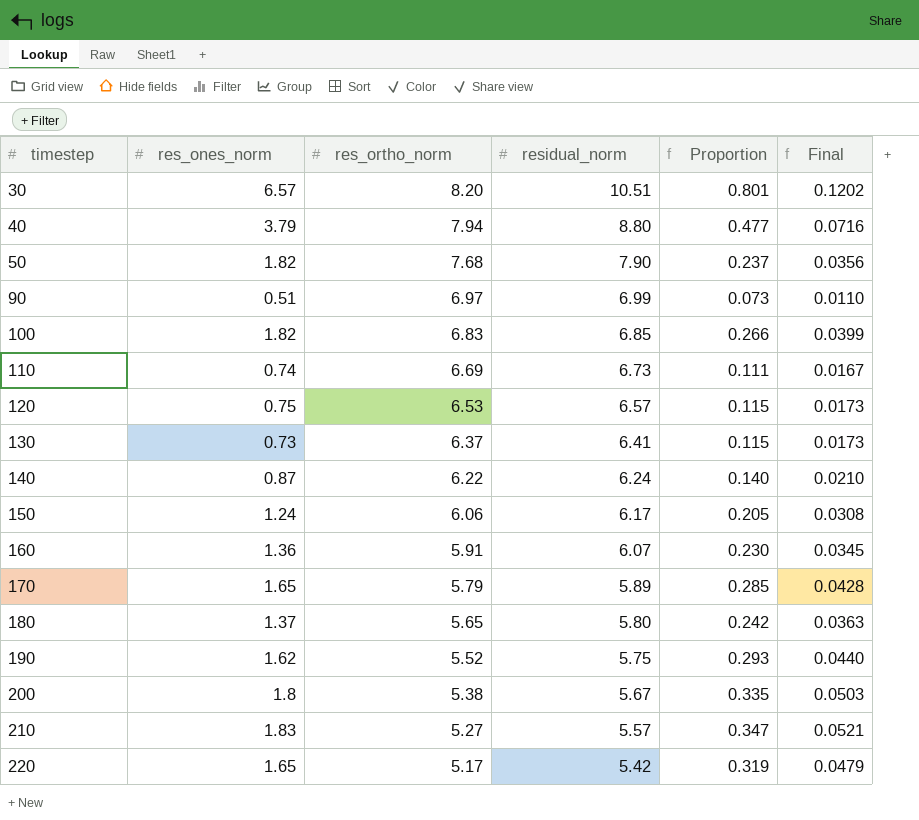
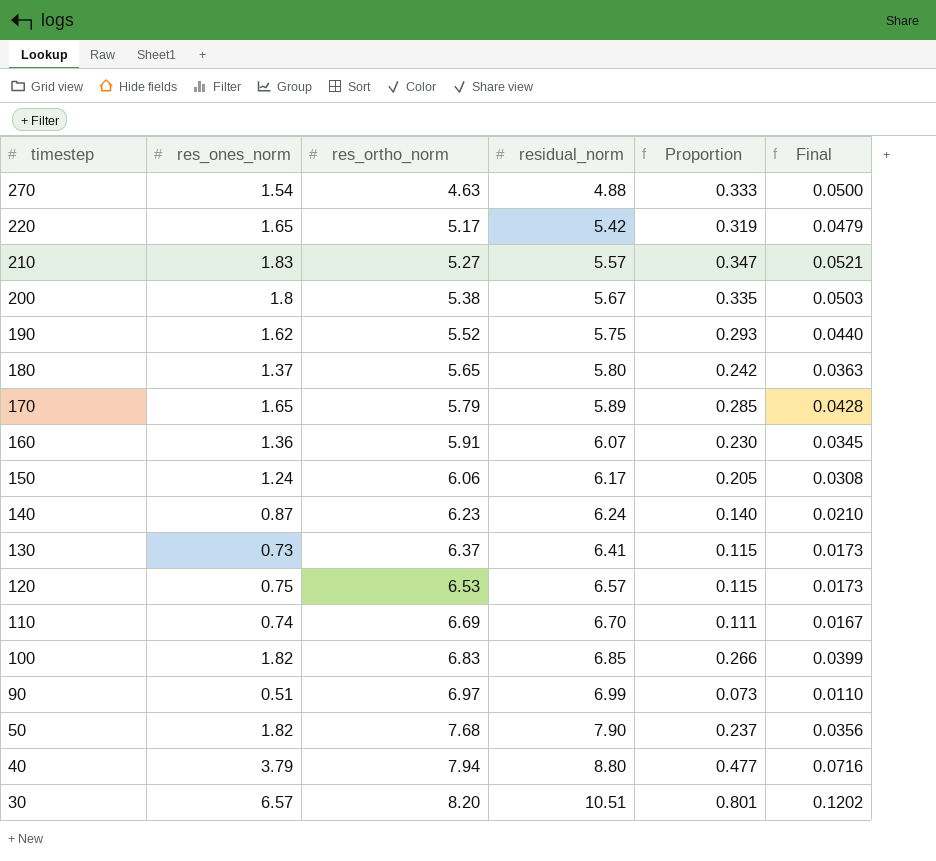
row order: timestep ascending -> timestep descending
row 270: none -> 1.54 | 4.63 | 4.88 | 0.333 | 0.0500
140 | res_ortho_norm: 6.22 -> 6.23
110 | residual_norm: 6.73 -> 6.70

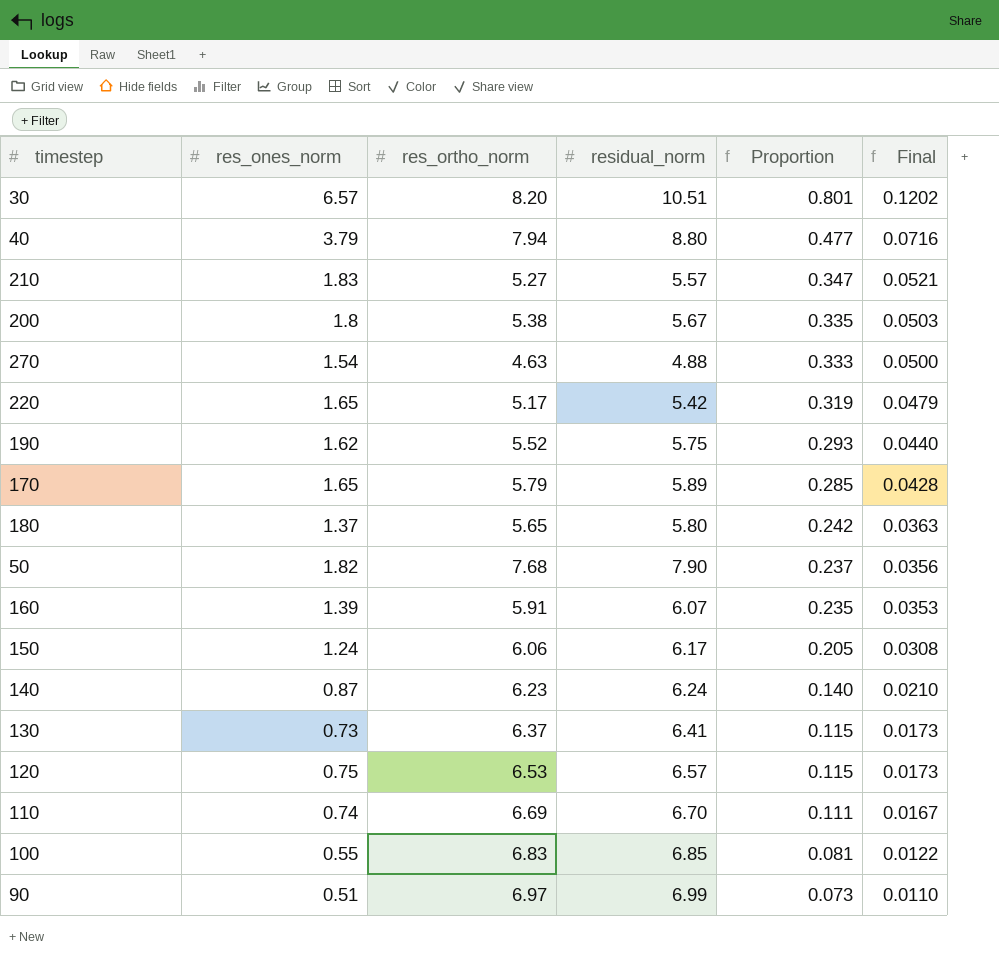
row order: timestep descending -> Proportion descending
160 | res_ones_norm: 1.36 -> 1.39
160 | Proportion: 0.230 -> 0.235
160 | Final: 0.0345 -> 0.0353
100 | res_ones_norm: 1.82 -> 0.55
100 | Proportion: 0.266 -> 0.081
100 | Final: 0.0399 -> 0.0122

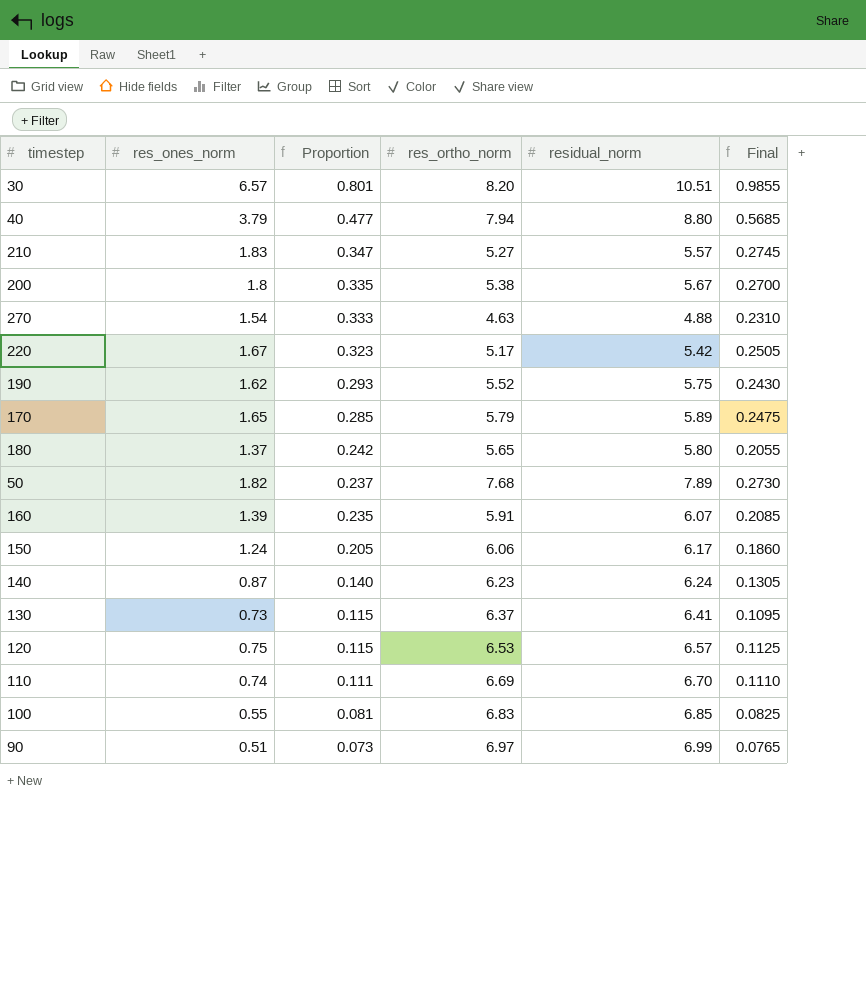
column Proportion | position: 5 -> 3
column Final | formula: [Proportion] * 0.15 -> [res_ones_norm] * 0.15
220 | res_ones_norm: 1.65 -> 1.67
220 | Proportion: 0.319 -> 0.323
50 | residual_norm: 7.90 -> 7.89

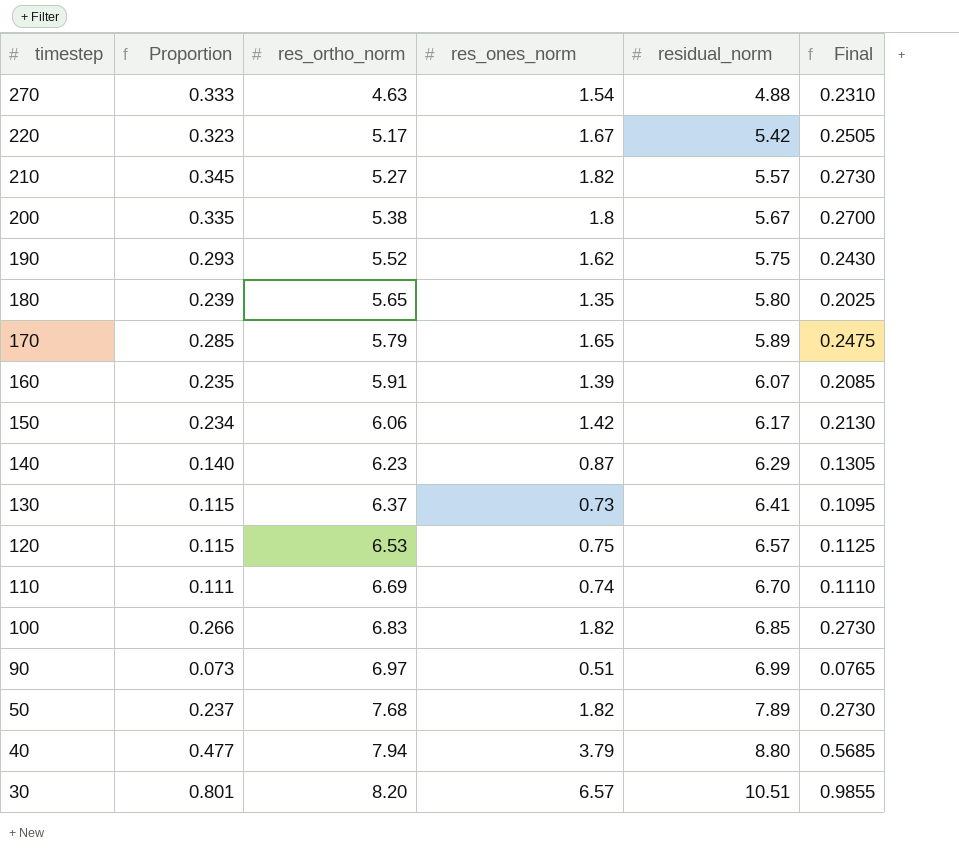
row order: Proportion descending -> timestep descending
column res_ones_norm | position: 2 -> 4
210 | Proportion: 0.347 -> 0.345
210 | res_ones_norm: 1.83 -> 1.82
210 | Final: 0.2745 -> 0.2730
180 | Proportion: 0.242 -> 0.239
180 | res_ones_norm: 1.37 -> 1.35
180 | Final: 0.2055 -> 0.2025
150 | Proportion: 0.205 -> 0.234
150 | res_ones_norm: 1.24 -> 1.42
150 | Final: 0.1860 -> 0.2130
140 | residual_norm: 6.24 -> 6.29
100 | Proportion: 0.081 -> 0.266
100 | res_ones_norm: 0.55 -> 1.82
100 | Final: 0.0825 -> 0.2730

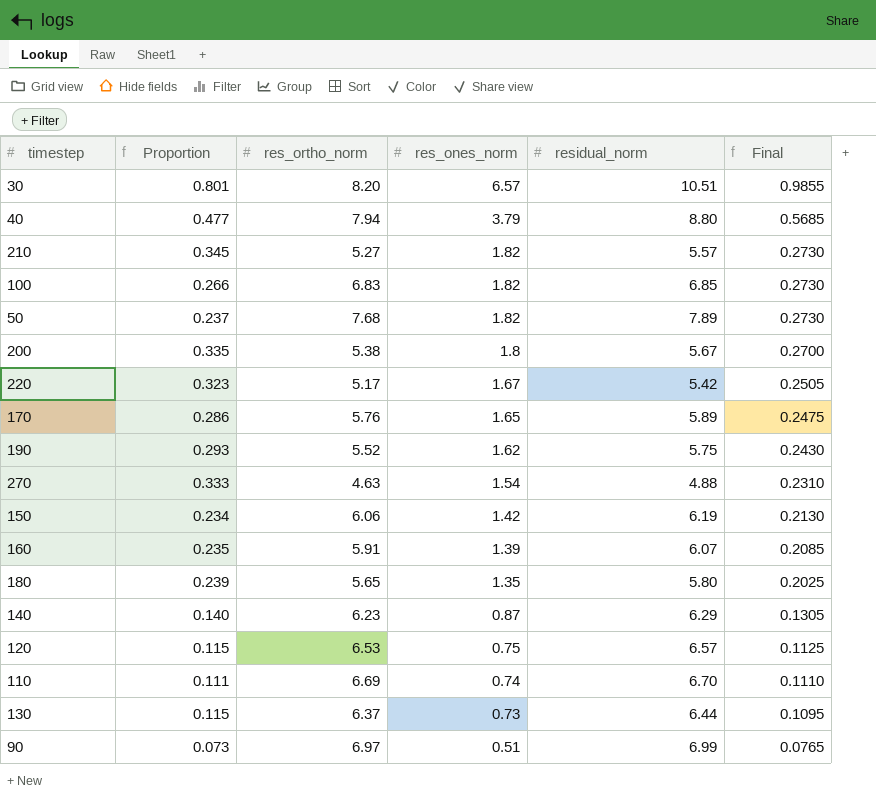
row order: timestep descending -> res_ones_norm descending
170 | Proportion: 0.285 -> 0.286
170 | res_ortho_norm: 5.79 -> 5.76
150 | residual_norm: 6.17 -> 6.19
130 | residual_norm: 6.41 -> 6.44

